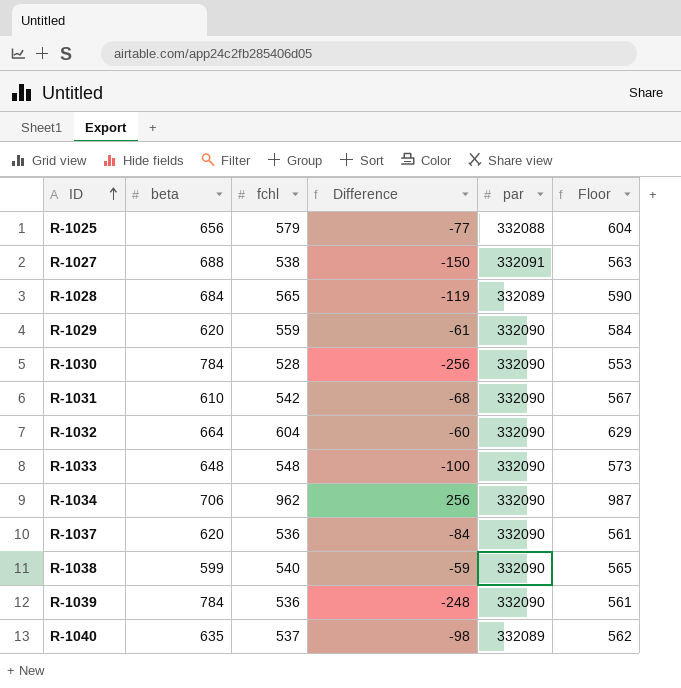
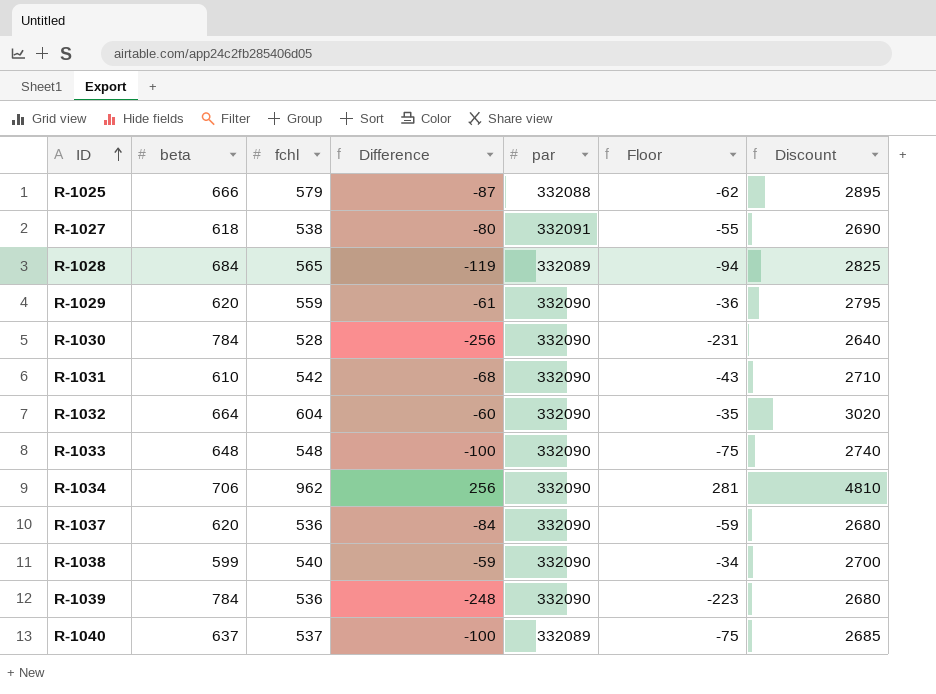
column Floor | formula: [fchl] + 25 -> [Difference] + 25
column Discount | formula: none -> [fchl] * 5
R-1025 | beta: 656 -> 666
R-1025 | Difference: -77 -> -87
R-1027 | beta: 688 -> 618
R-1027 | Difference: -150 -> -80
R-1040 | beta: 635 -> 637
R-1040 | Difference: -98 -> -100

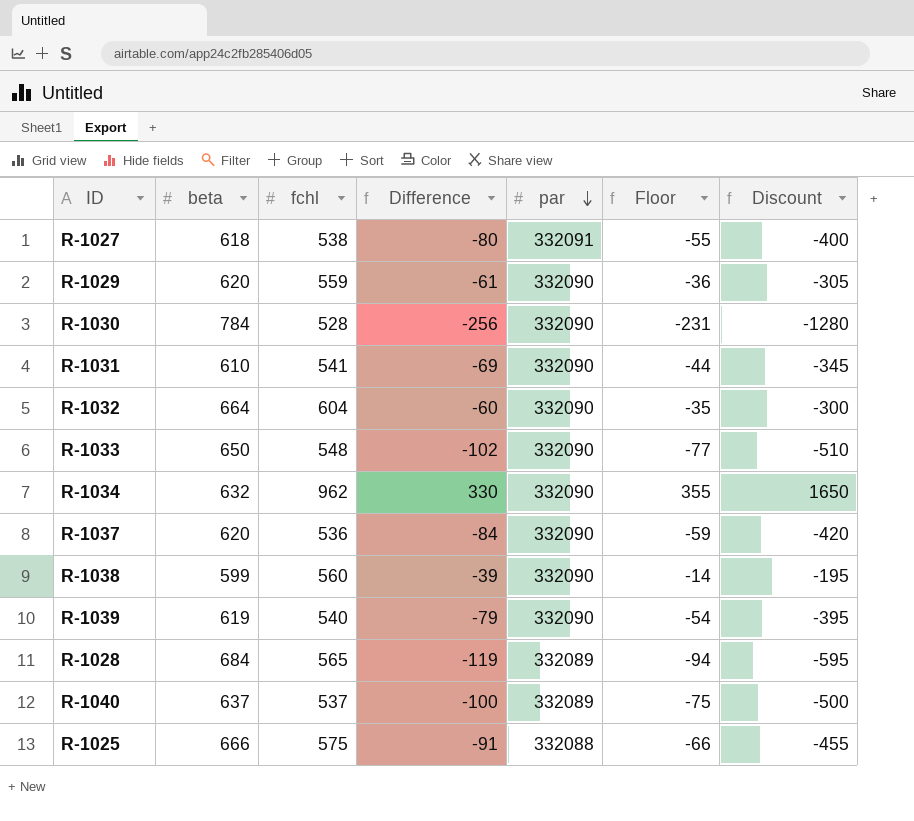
row order: ID ascending -> par descending
column Discount | formula: [fchl] * 5 -> [Difference] * 5
R-1031 | fchl: 542 -> 541
R-1031 | Difference: -68 -> -69
R-1031 | Floor: -43 -> -44
R-1033 | beta: 648 -> 650
R-1033 | Difference: -100 -> -102
R-1033 | Floor: -75 -> -77
R-1034 | beta: 706 -> 632
R-1034 | Difference: 256 -> 330
R-1034 | Floor: 281 -> 355
R-1038 | fchl: 540 -> 560
R-1038 | Difference: -59 -> -39
R-1038 | Floor: -34 -> -14
R-1039 | beta: 784 -> 619
R-1039 | fchl: 536 -> 540
R-1039 | Difference: -248 -> -79
R-1039 | Floor: -223 -> -54
R-1025 | fchl: 579 -> 575
R-1025 | Difference: -87 -> -91
R-1025 | Floor: -62 -> -66

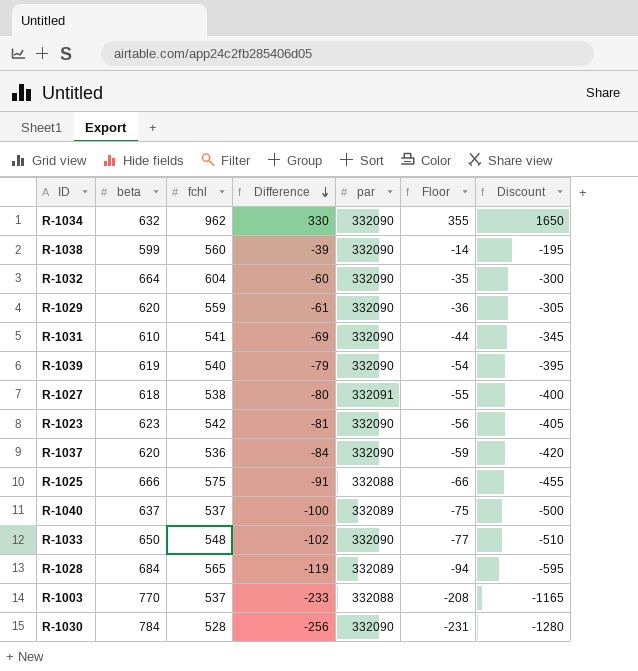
row order: par descending -> Difference descending
row R-1023: none -> 623 | 542 | -81 | 332090 | -56 | -405
row R-1003: none -> 770 | 537 | -233 | 332088 | -208 | -1165

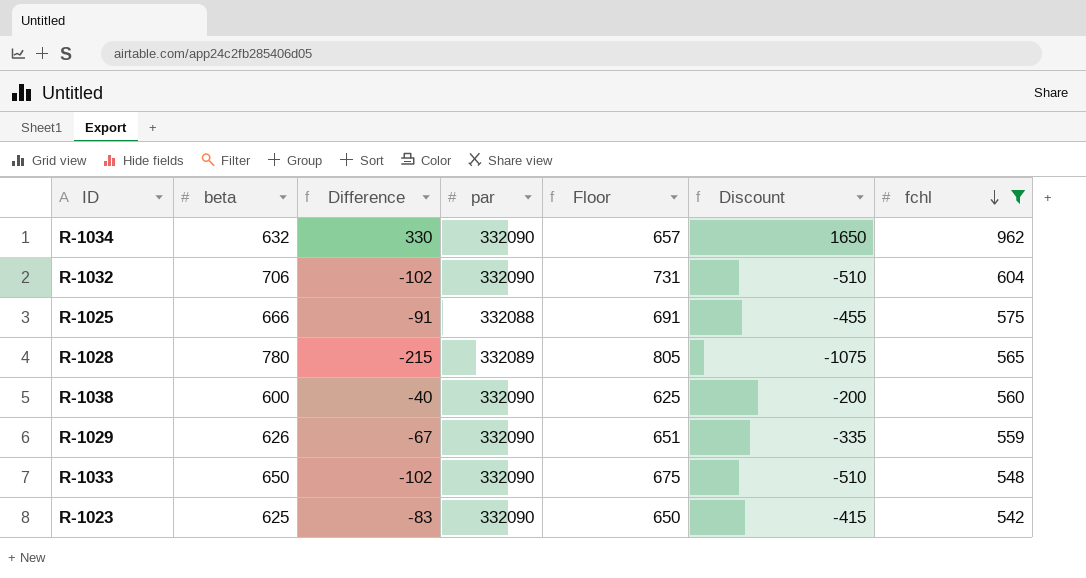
filter: none -> fchl >= 542
row order: Difference descending -> fchl descending
column Floor | formula: [Difference] + 25 -> [beta] + 25
column fchl | position: 3 -> 7
R-1032 | beta: 664 -> 706
R-1032 | Difference: -60 -> -102
R-1032 | Discount: -300 -> -510
R-1028 | beta: 684 -> 780
R-1028 | Difference: -119 -> -215
R-1028 | Discount: -595 -> -1075
R-1038 | beta: 599 -> 600
R-1038 | Difference: -39 -> -40
R-1038 | Discount: -195 -> -200
R-1029 | beta: 620 -> 626
R-1029 | Difference: -61 -> -67
R-1029 | Discount: -305 -> -335
R-1023 | beta: 623 -> 625
R-1023 | Difference: -81 -> -83
R-1023 | Discount: -405 -> -415

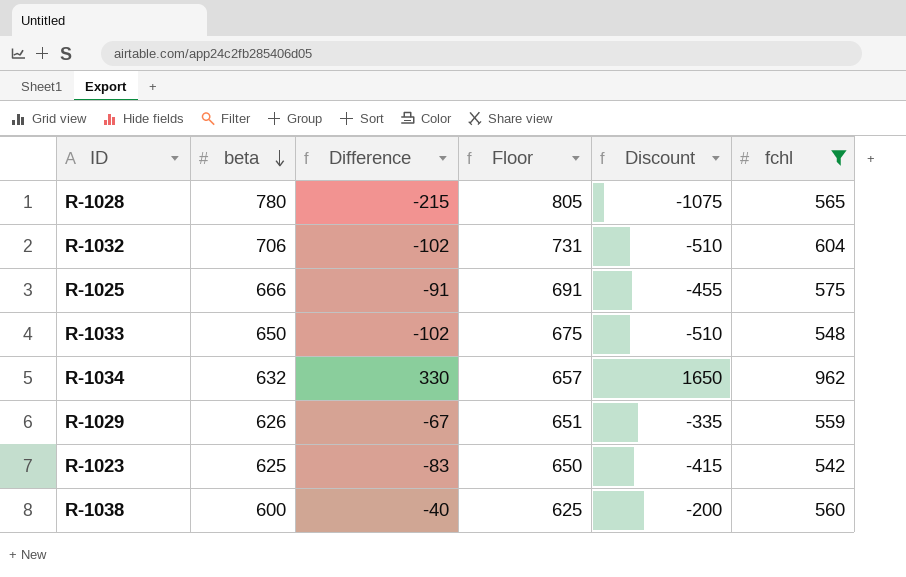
row order: fchl descending -> beta descending
column par | position: 4 -> none

